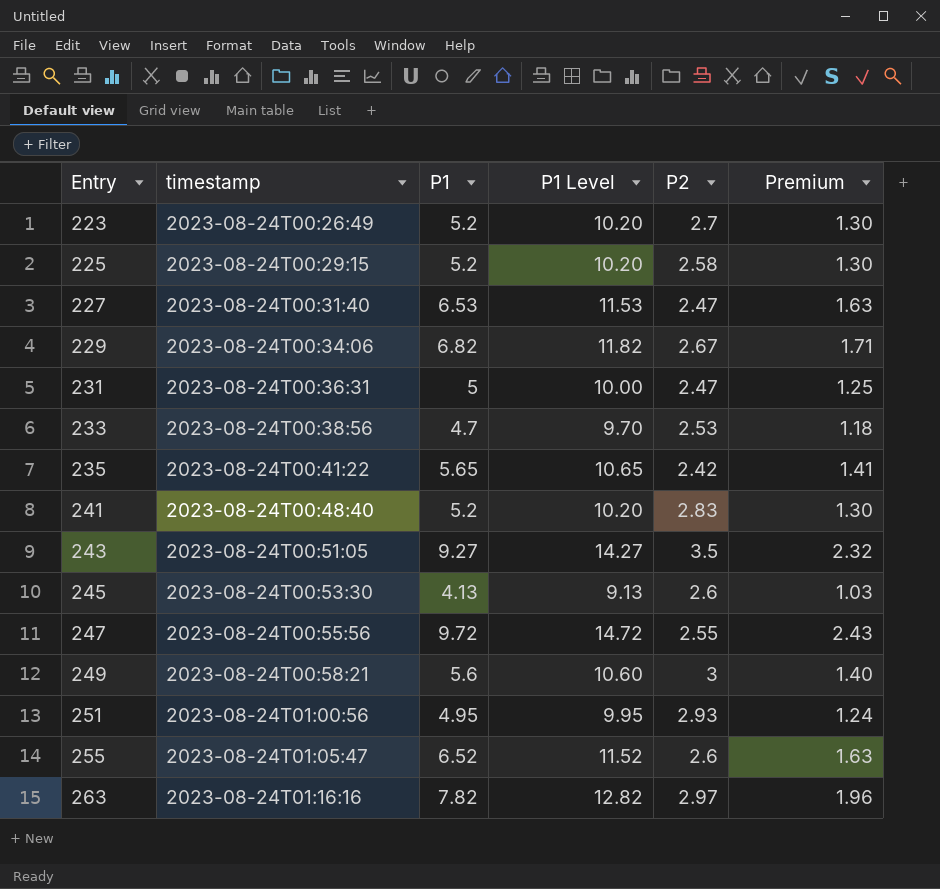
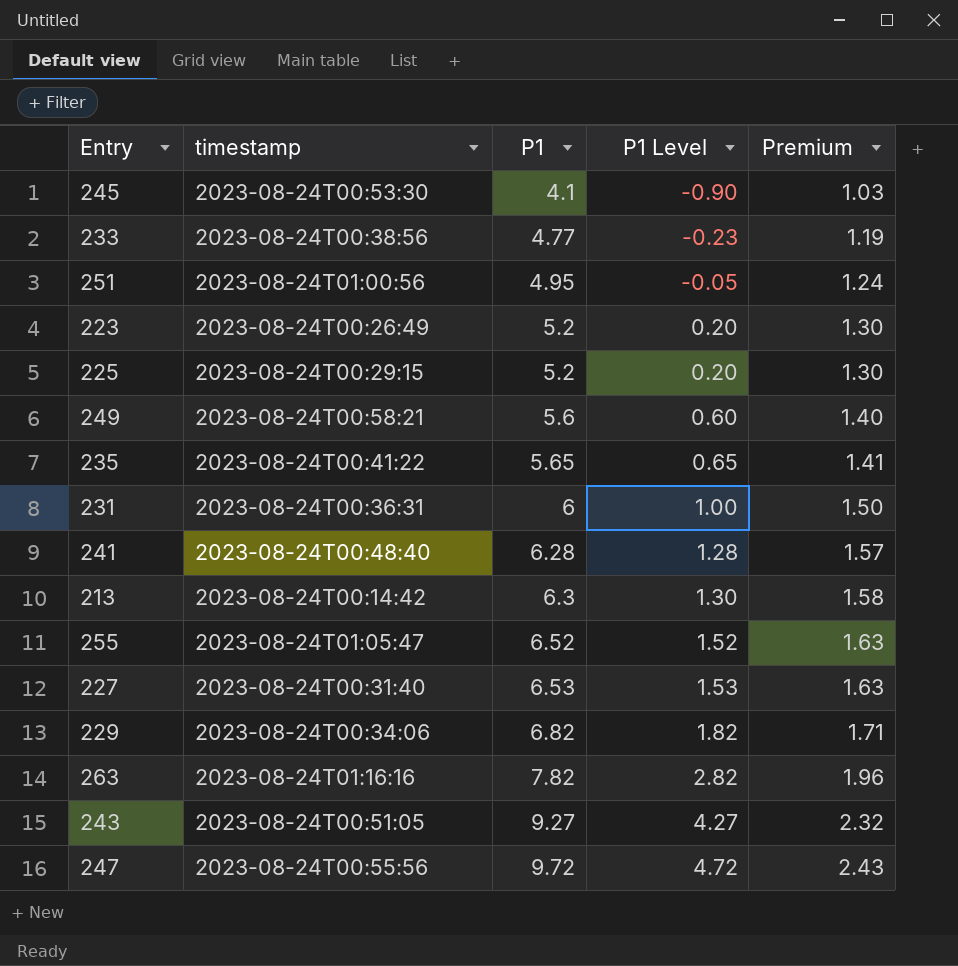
row order: Entry ascending -> P1 ascending
column P2 | position: 5 -> none
column P1 Level | formula: [P1] + 5 -> [P1] - 5
245 | P1: 4.13 -> 4.1
233 | P1: 4.7 -> 4.77
233 | Premium: 1.18 -> 1.19
231 | P1: 5 -> 6
231 | Premium: 1.25 -> 1.50
241 | P1: 5.2 -> 6.28
241 | Premium: 1.30 -> 1.57
row 213: none -> 2023-08-24T00:14:42 | 6.3 | 1.30 | 1.58

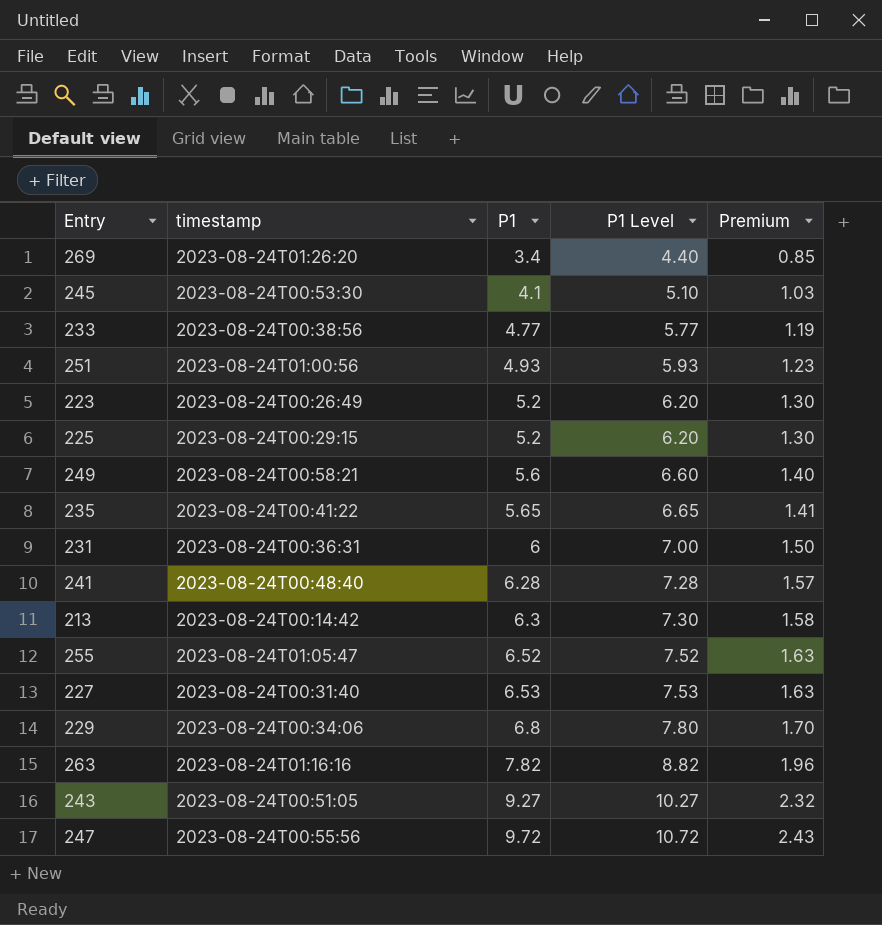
column P1 Level | formula: [P1] - 5 -> [P1] + 1
row 269: none -> 2023-08-24T01:26:20 | 3.4 | 4.40 | 0.85
251 | P1: 4.95 -> 4.93
251 | Premium: 1.24 -> 1.23
229 | P1: 6.82 -> 6.8
229 | Premium: 1.71 -> 1.70

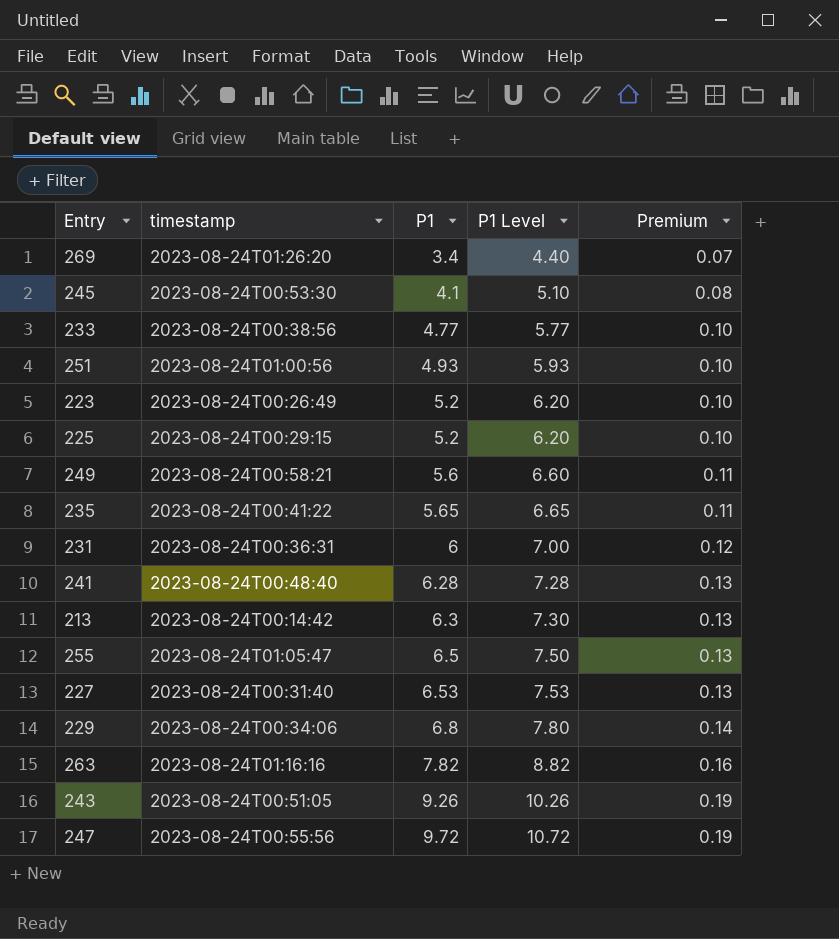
column Premium | formula: [P1] * 0.25 -> [P1] * 0.02
255 | P1: 6.52 -> 6.5
255 | P1 Level: 7.52 -> 7.50
243 | P1: 9.27 -> 9.26
243 | P1 Level: 10.27 -> 10.26

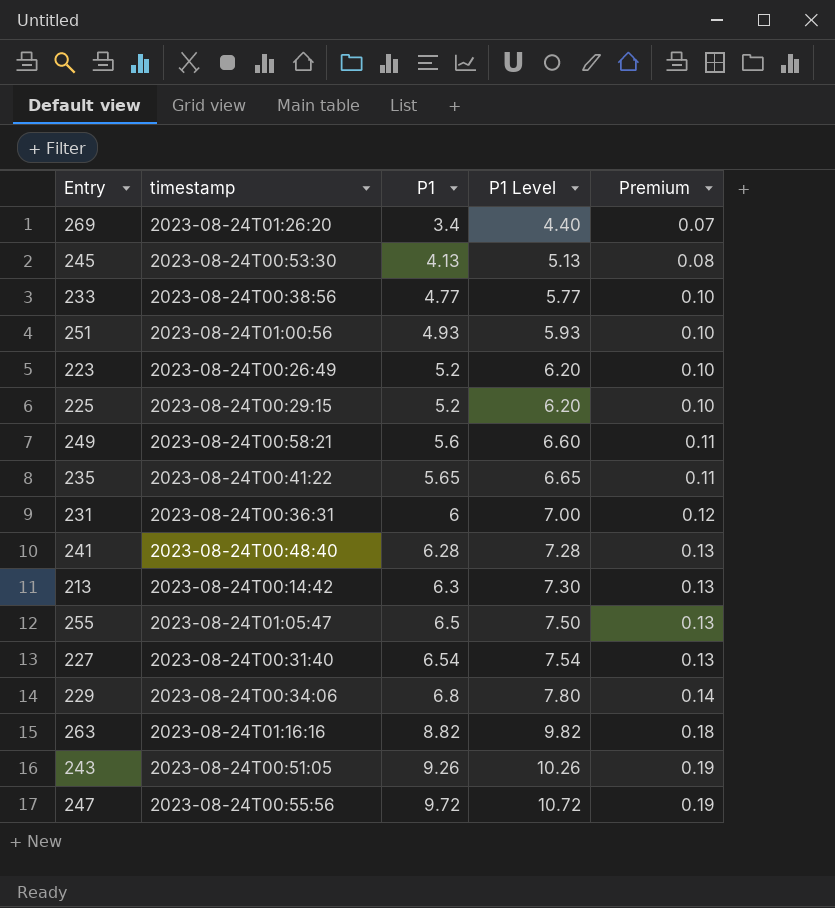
245 | P1: 4.1 -> 4.13
245 | P1 Level: 5.10 -> 5.13
227 | P1: 6.53 -> 6.54
227 | P1 Level: 7.53 -> 7.54
263 | P1: 7.82 -> 8.82
263 | P1 Level: 8.82 -> 9.82
263 | Premium: 0.16 -> 0.18

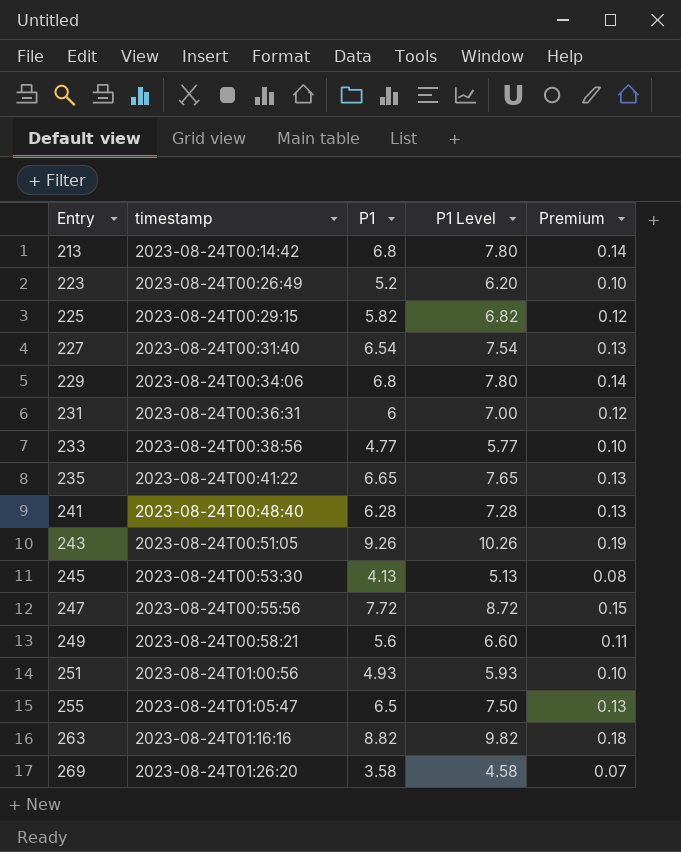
row order: P1 ascending -> Entry ascending
213 | P1: 6.3 -> 6.8
213 | P1 Level: 7.30 -> 7.80
213 | Premium: 0.13 -> 0.14
225 | P1: 5.2 -> 5.82
225 | P1 Level: 6.20 -> 6.82
225 | Premium: 0.10 -> 0.12
235 | P1: 5.65 -> 6.65
235 | P1 Level: 6.65 -> 7.65
235 | Premium: 0.11 -> 0.13
247 | P1: 9.72 -> 7.72
247 | P1 Level: 10.72 -> 8.72
247 | Premium: 0.19 -> 0.15
269 | P1: 3.4 -> 3.58
269 | P1 Level: 4.40 -> 4.58

